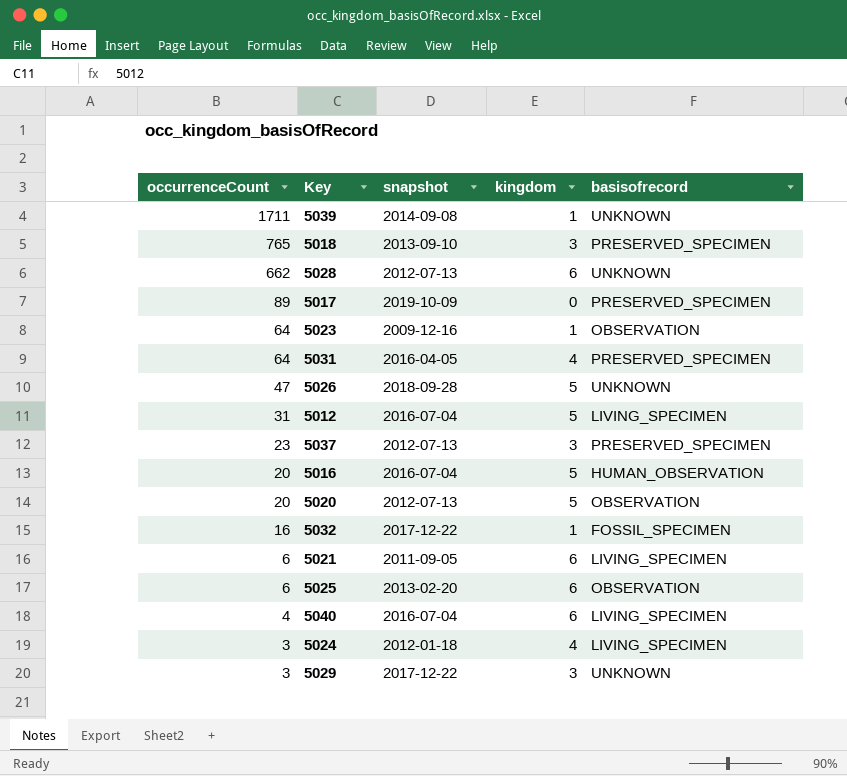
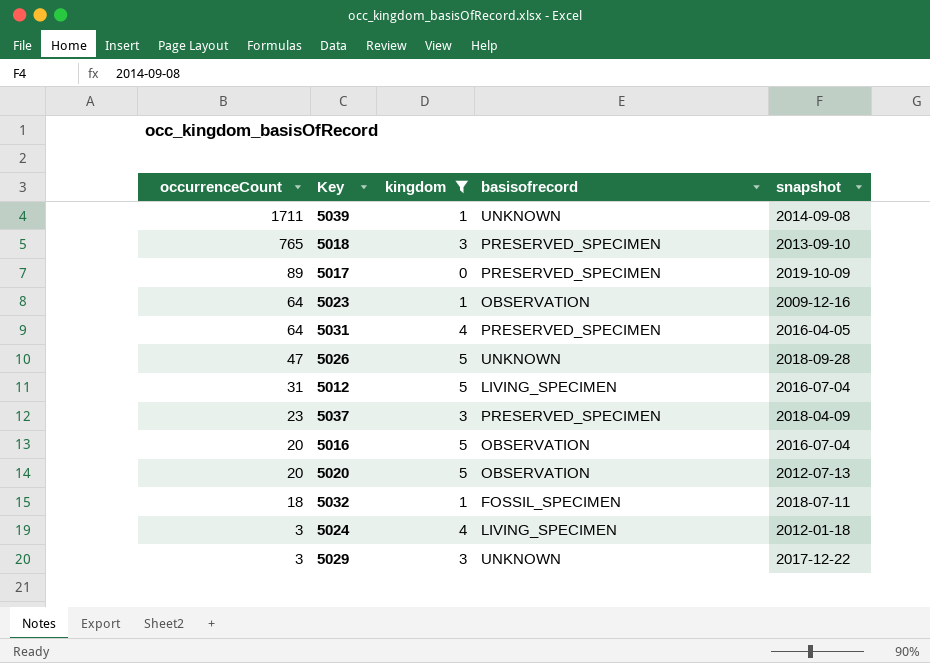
filter: none -> kingdom != 6
column snapshot | position: 3 -> 5
5037 | snapshot: 2012-07-13 -> 2018-04-09
5016 | basisofrecord: HUMAN_OBSERVATION -> OBSERVATION
5032 | occurrenceCount: 16 -> 18
5032 | snapshot: 2017-12-22 -> 2018-07-11

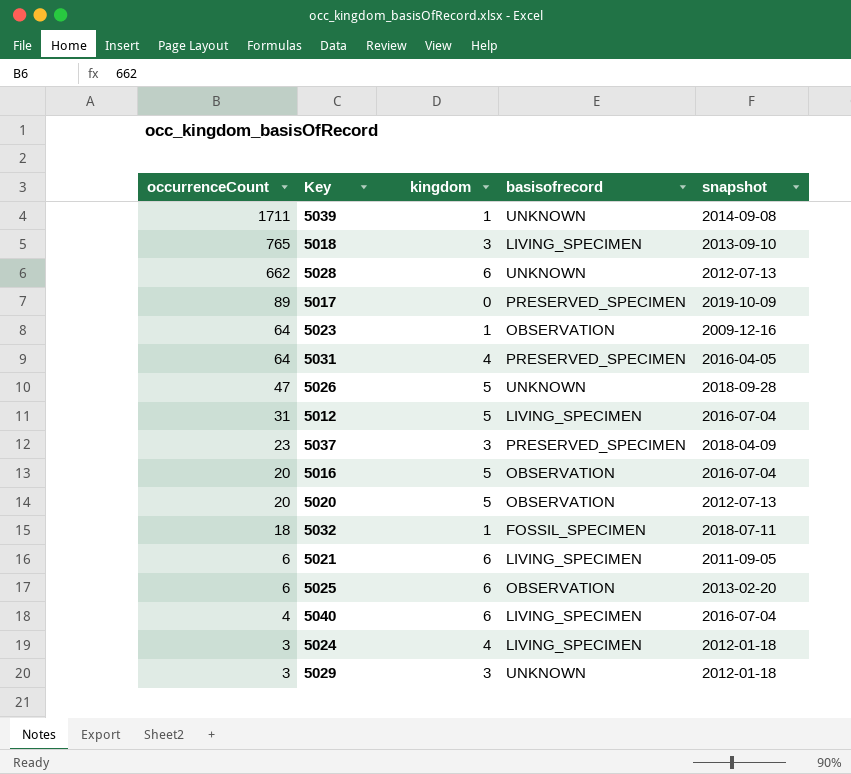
filter: kingdom != 6 -> none
5018 | basisofrecord: PRESERVED_SPECIMEN -> LIVING_SPECIMEN
5029 | snapshot: 2017-12-22 -> 2012-01-18

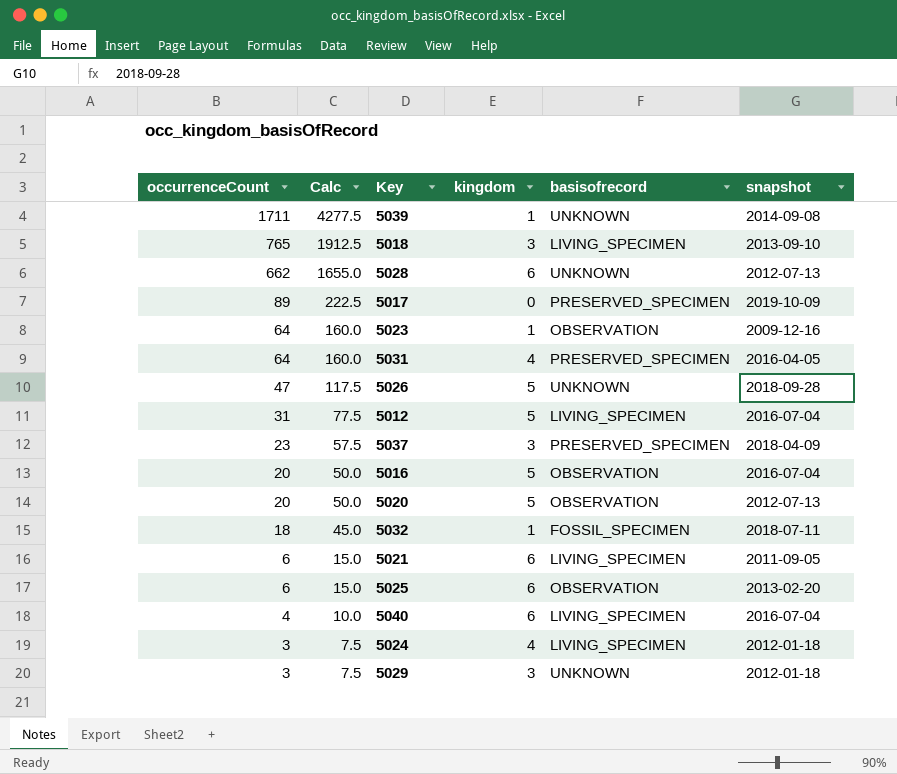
column Calc | formula: none -> [occurrenceCount] * 2.5

